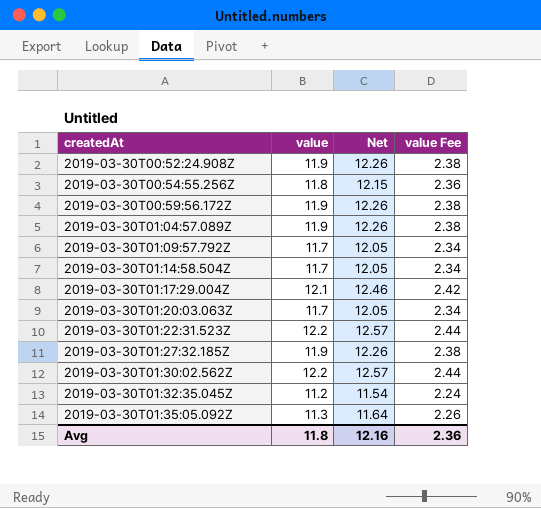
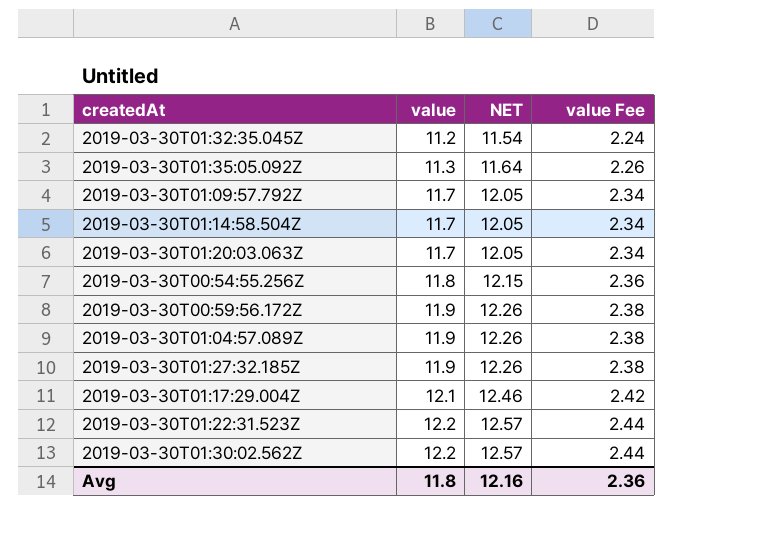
row order: createdAt ascending -> value ascending
column name: Net -> NET
row 2019-03-30T00:52:24.908Z: 11.9 | 12.26 | 2.38 -> none

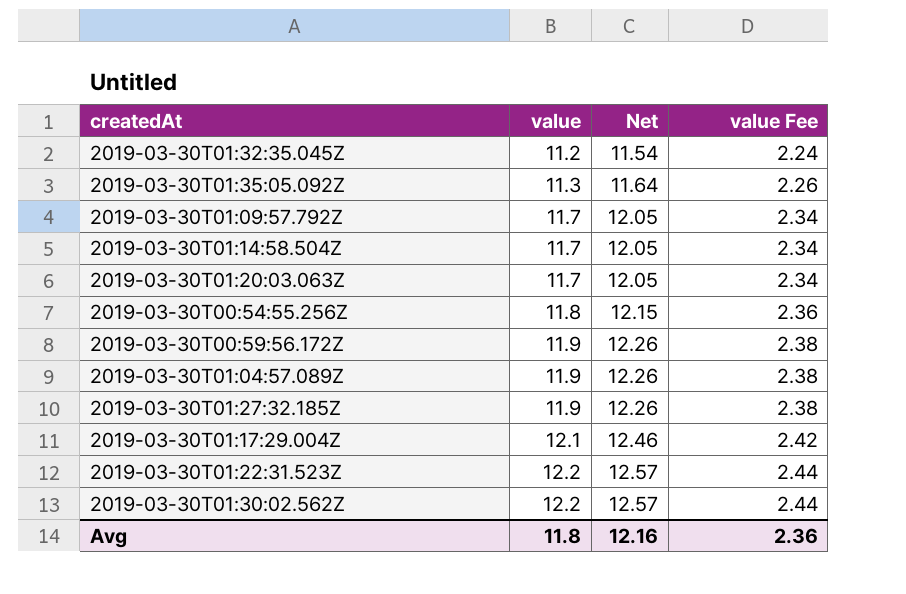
column name: NET -> Net

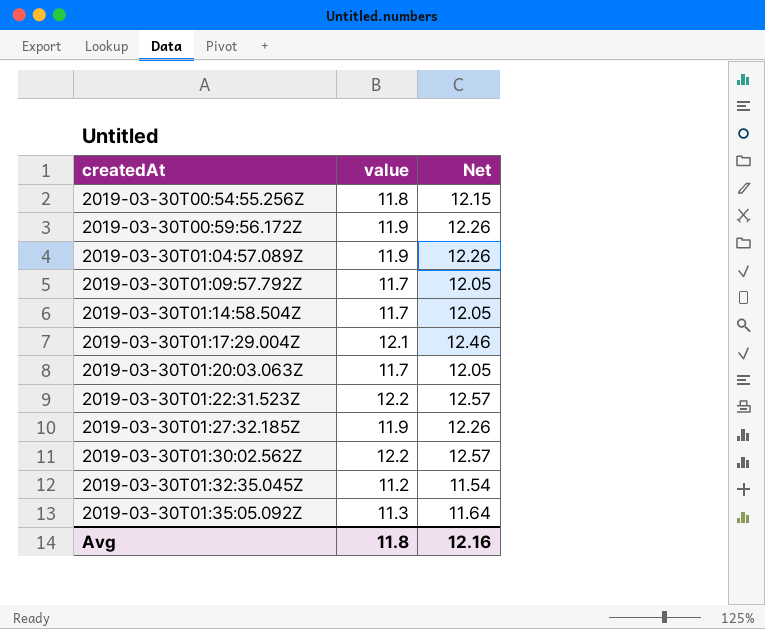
row order: value ascending -> createdAt ascending
column value Fee | formula: [value] * 0.2 -> none

